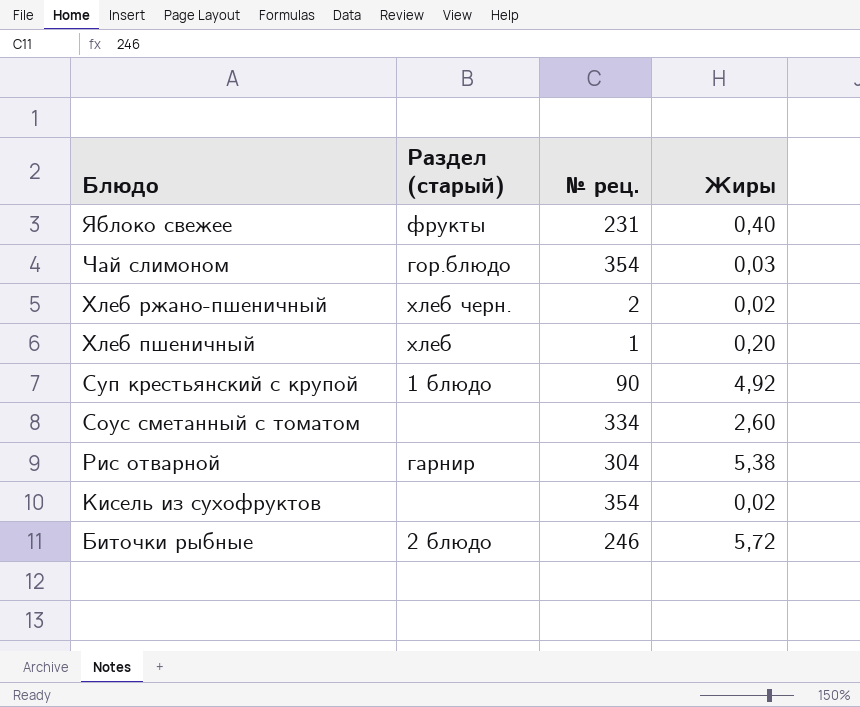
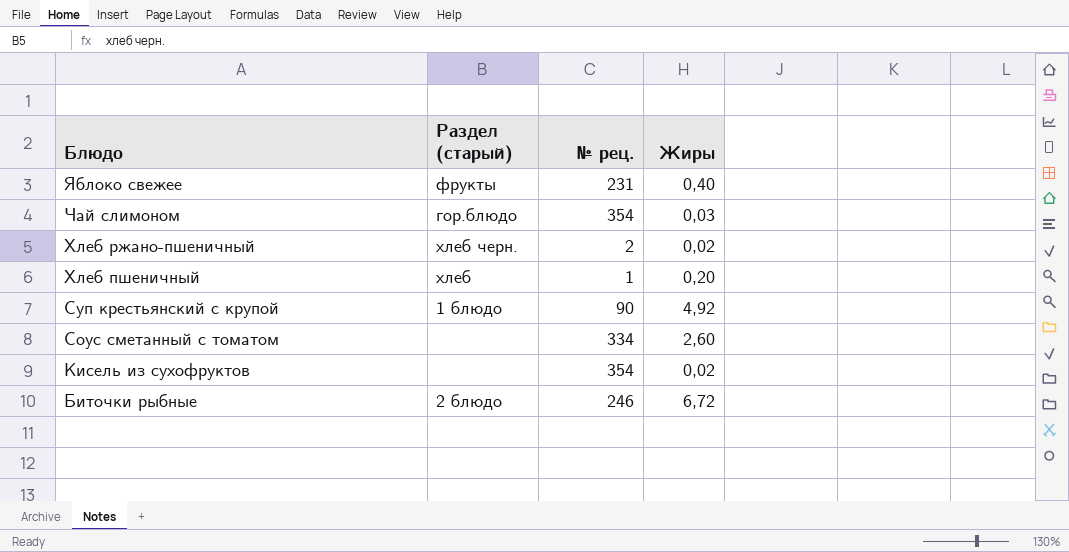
row Рис отварной: гарнир | 304 | 5,38 -> none
Биточки рыбные | Жиры: 5,72 -> 6,72

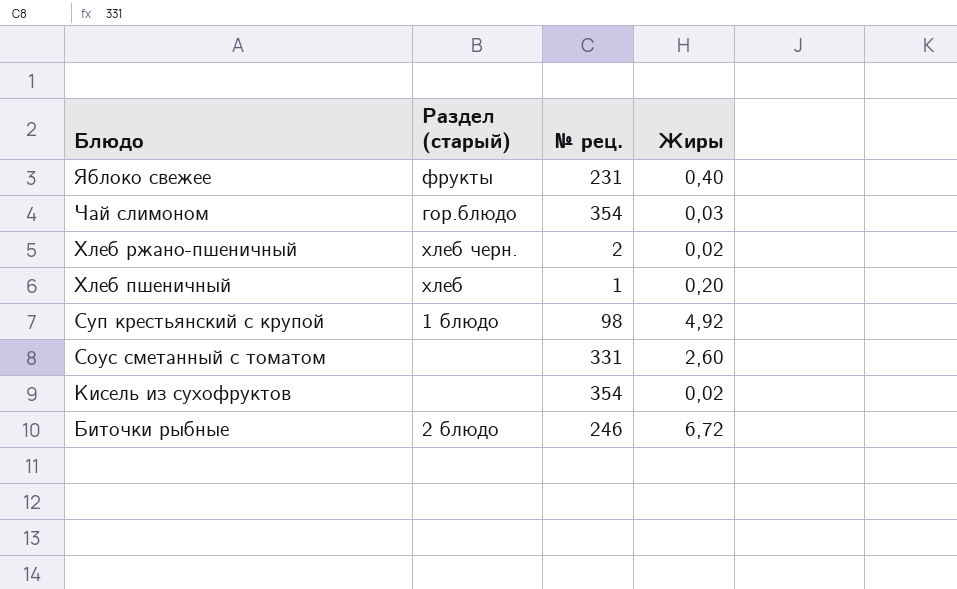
Суп крестьянский с крупой | № рец.: 90 -> 98
Соус сметанный с томатом | № рец.: 334 -> 331

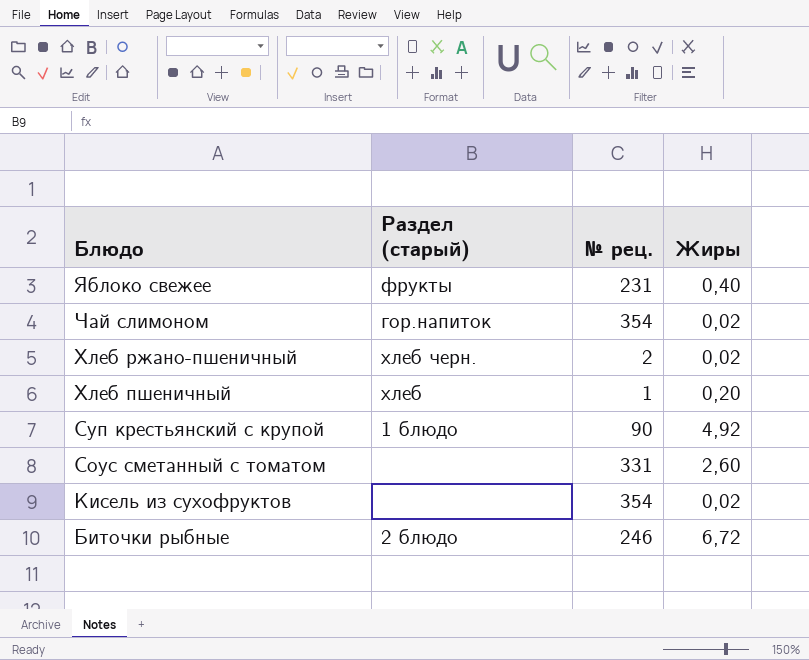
Чай слимоном | Раздел (старый): гор.блюдо -> гор.напиток
Чай слимоном | Жиры: 0,03 -> 0,02
Суп крестьянский с крупой | № рец.: 98 -> 90

